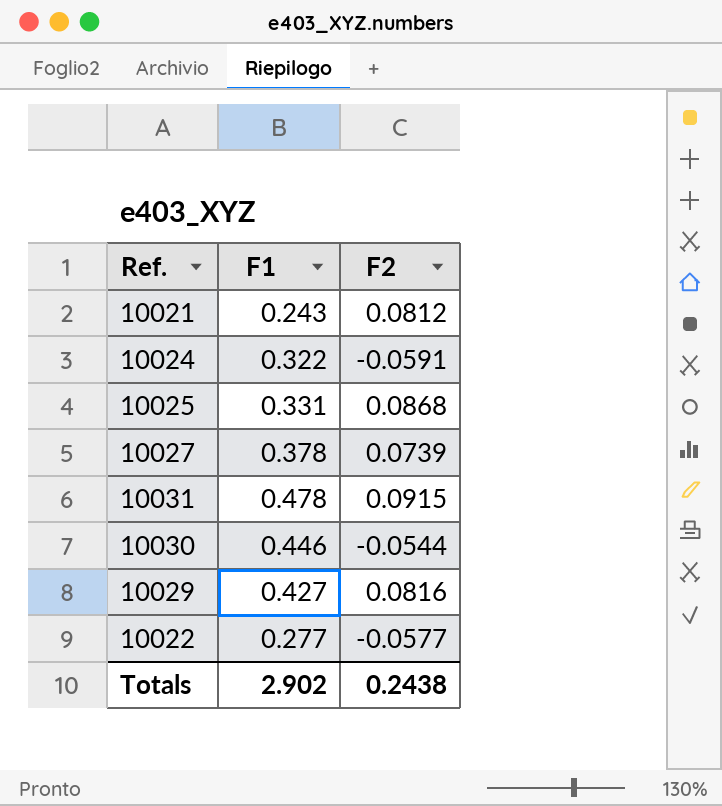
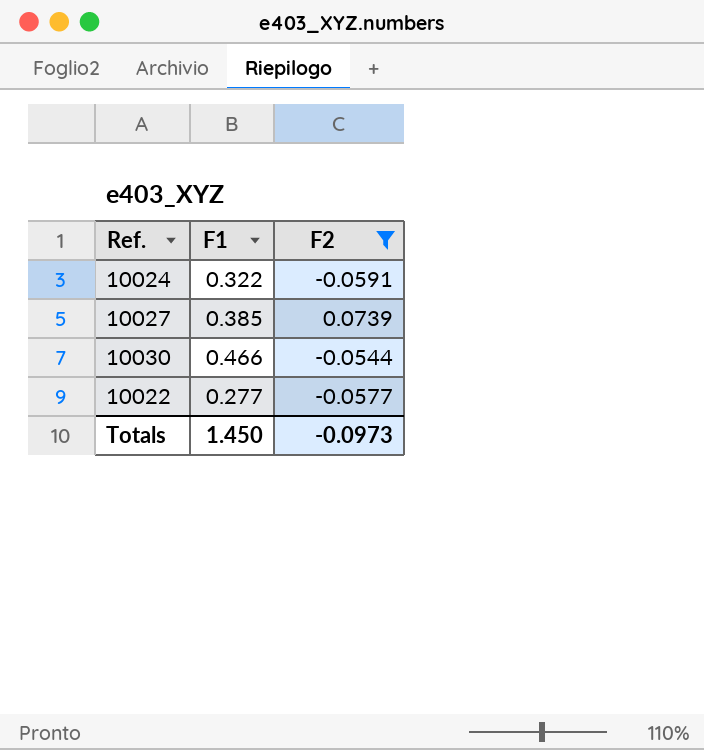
filter: none -> F2 <= 0.0739
10027 | F1: 0.378 -> 0.385
10030 | F1: 0.446 -> 0.466
Totals | F1: 2.902 -> 1.450
Totals | F2: 0.2438 -> -0.0973

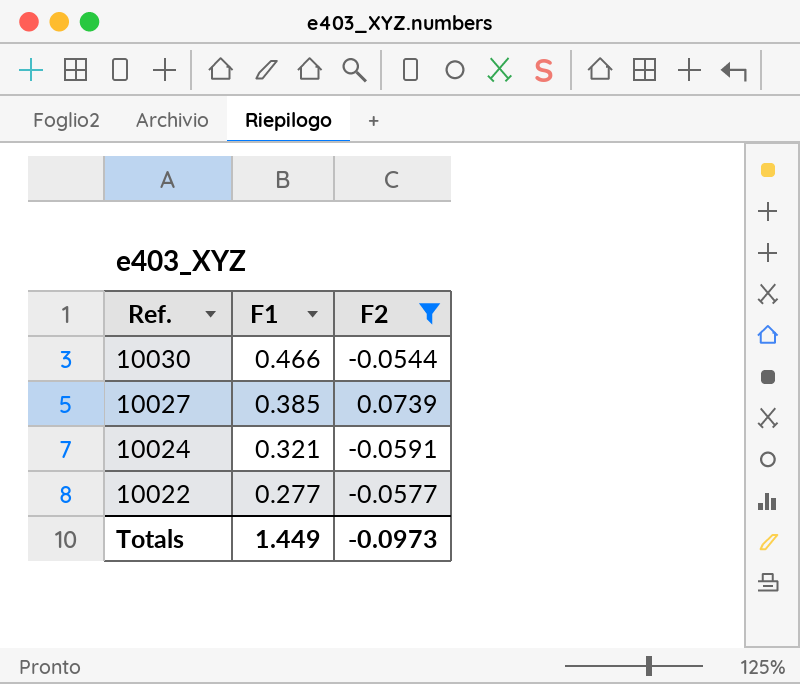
row order: none -> Ref. descending
10024 | F1: 0.322 -> 0.321
Totals | F1: 1.450 -> 1.449

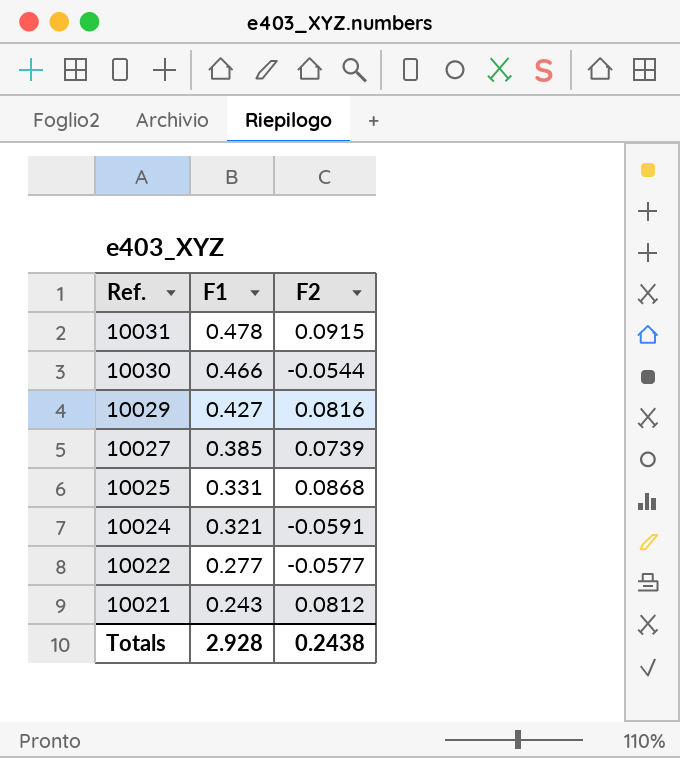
filter: F2 <= 0.0739 -> none
Totals | F1: 1.449 -> 2.928
Totals | F2: -0.0973 -> 0.2438

